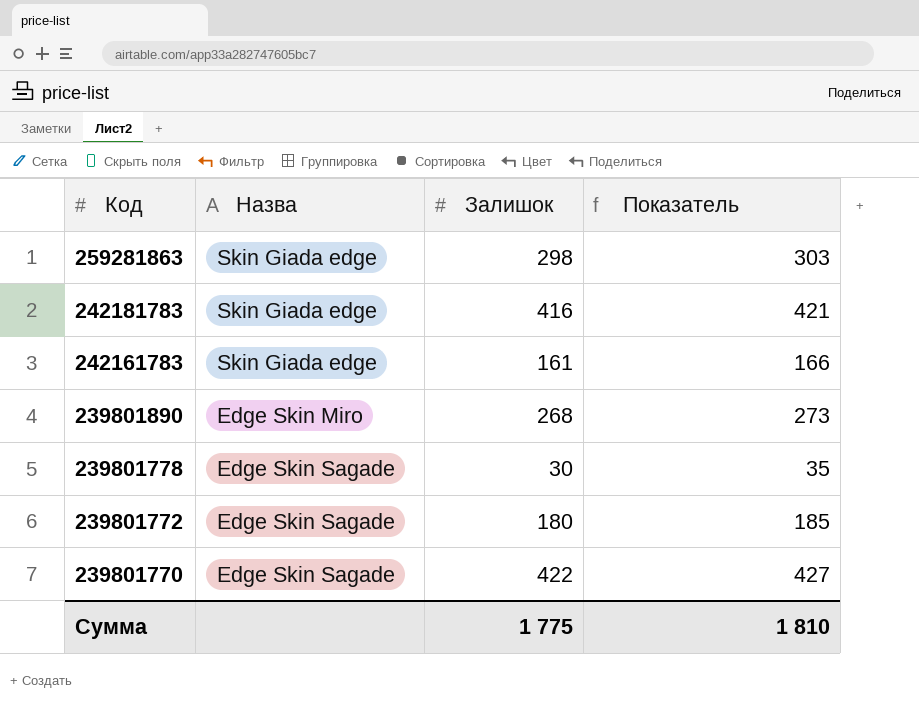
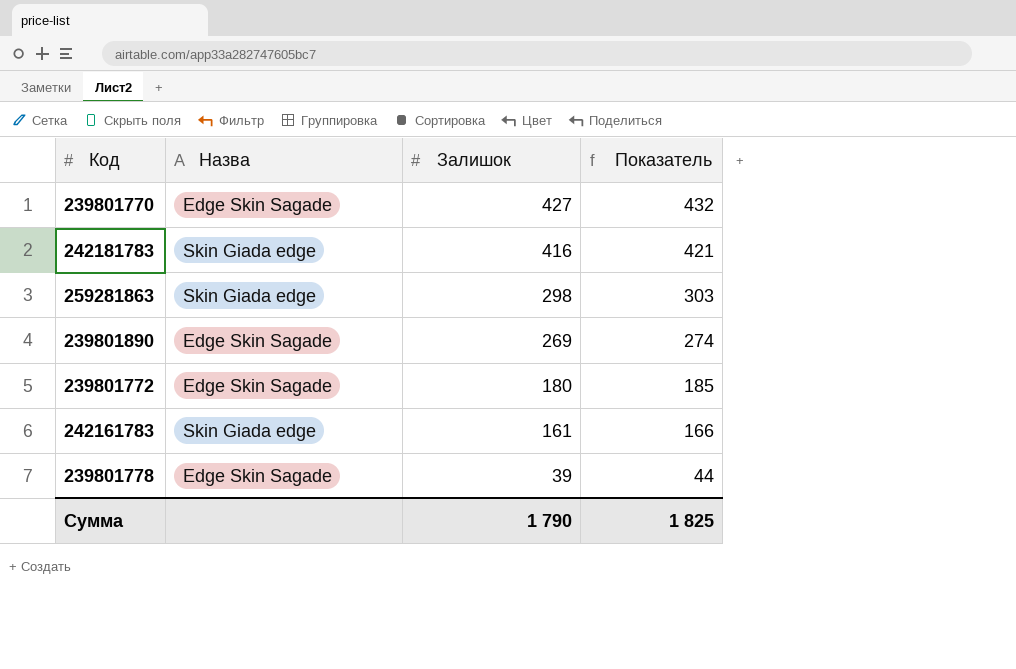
row order: Код descending -> Залишок descending
239801770 | Залишок: 422 -> 427
239801770 | Показатель: 427 -> 432
239801890 | Назва: Edge Skin Miro -> Edge Skin Sagade
239801890 | Залишок: 268 -> 269
239801890 | Показатель: 273 -> 274
239801778 | Залишок: 30 -> 39
239801778 | Показатель: 35 -> 44
Сумма | Залишок: 1 775 -> 1 790
Сумма | Показатель: 1 810 -> 1 825

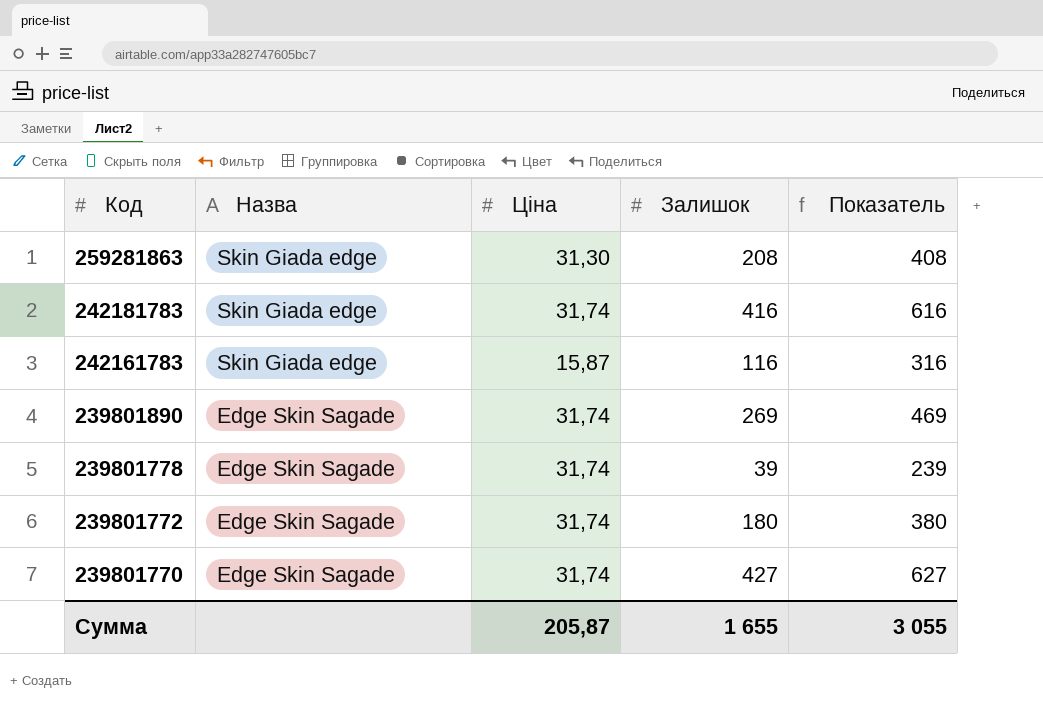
row order: Залишок descending -> Код descending
column Ціна | position: none -> 3
column Показатель | formula: [Залишок] + 5 -> [Залишок] + 200
259281863 | Залишок: 298 -> 208
242161783 | Залишок: 161 -> 116
Сумма | Залишок: 1 790 -> 1 655
Сумма | Показатель: 1 825 -> 3 055

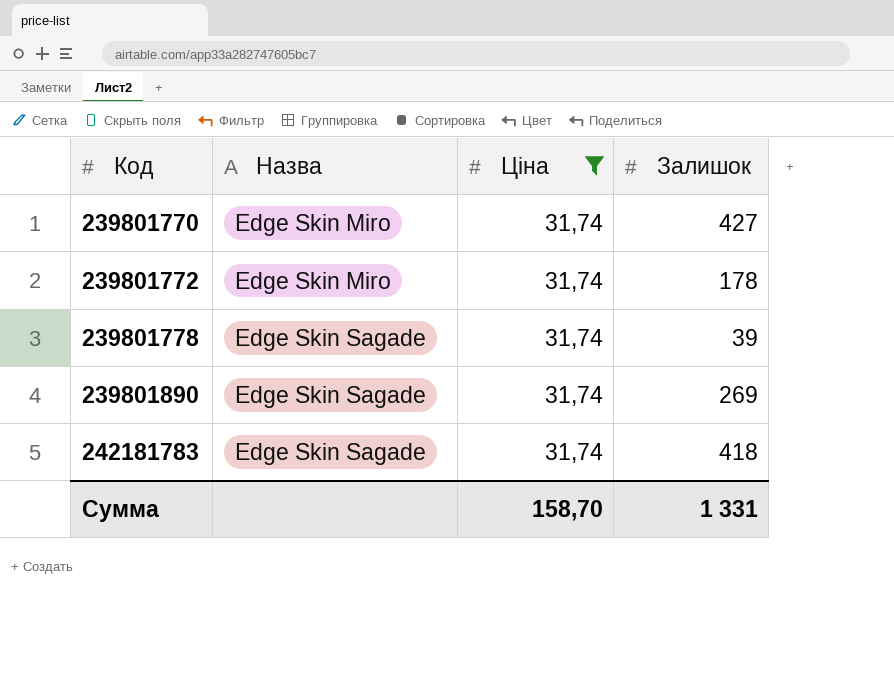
filter: none -> Ціна = 31,74
row order: Код descending -> Код ascending
column Показатель | formula: [Залишок] + 200 -> none
239801770 | Назва: Edge Skin Sagade -> Edge Skin Miro
239801772 | Назва: Edge Skin Sagade -> Edge Skin Miro
239801772 | Залишок: 180 -> 178
242181783 | Назва: Skin Giada edge -> Edge Skin Sagade
242181783 | Залишок: 416 -> 418
Сумма | Ціна: 205,87 -> 158,70
Сумма | Залишок: 1 655 -> 1 331

